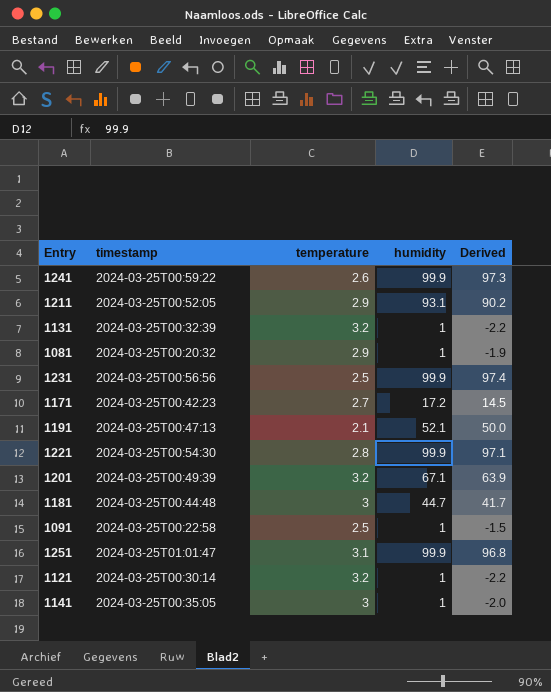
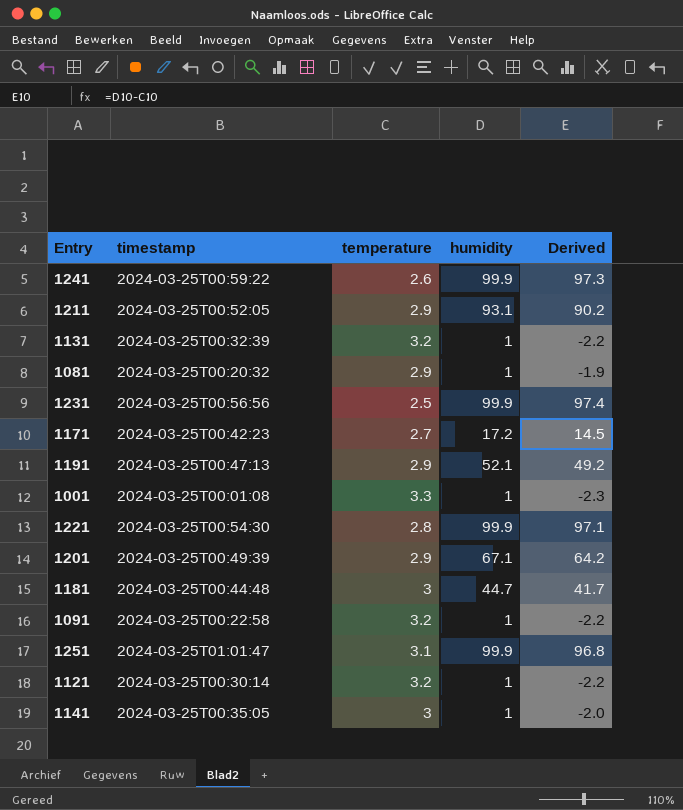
1191 | temperature: 2.1 -> 2.9
1191 | Derived: 50.0 -> 49.2
row 1001: none -> 2024-03-25T00:01:08 | 3.3 | 1 | -2.3
1201 | temperature: 3.2 -> 2.9
1201 | Derived: 63.9 -> 64.2
1091 | temperature: 2.5 -> 3.2
1091 | Derived: -1.5 -> -2.2

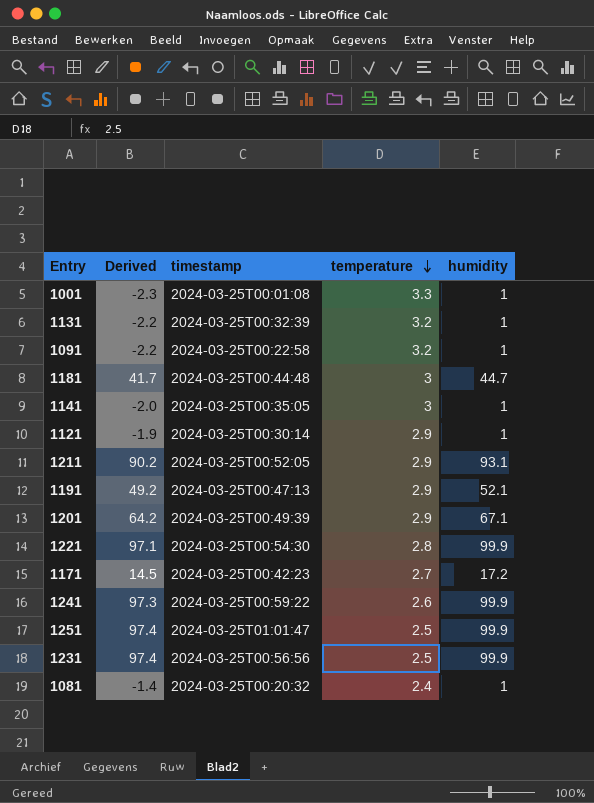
row order: none -> temperature descending
column Derived | position: 5 -> 2
1121 | Derived: -2.2 -> -1.9
1121 | temperature: 3.2 -> 2.9
1251 | Derived: 96.8 -> 97.4
1251 | temperature: 3.1 -> 2.5
1081 | Derived: -1.9 -> -1.4
1081 | temperature: 2.9 -> 2.4

